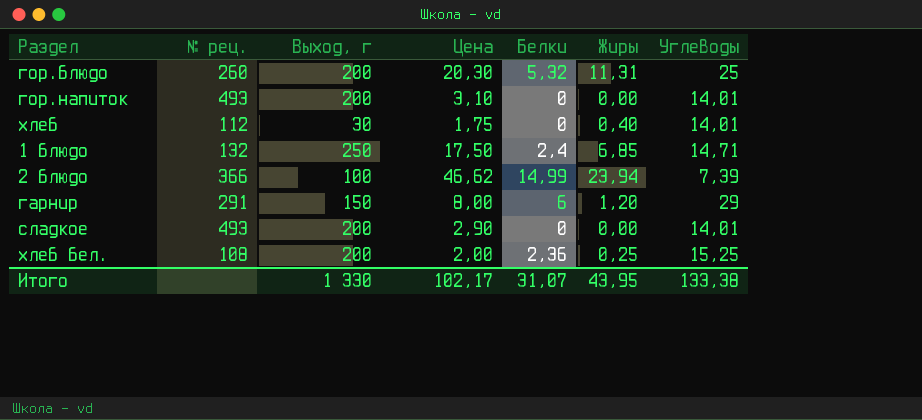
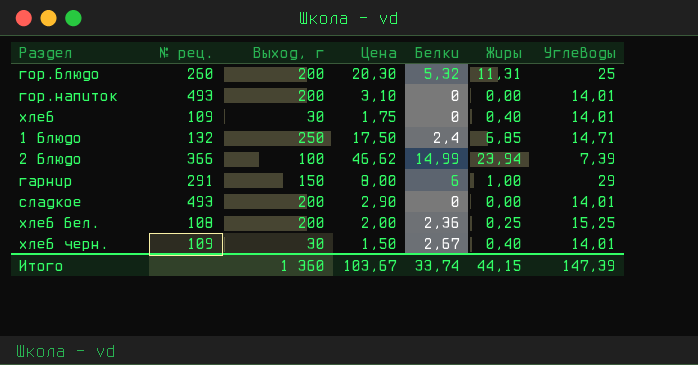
хлеб | № рец.: 112 -> 109
гарнир | Жиры: 1,20 -> 1,00
row хлеб черн.: none -> 109 | 30 | 1,50 | 2,67 | 0,40 | 14,01
Итого | Выход, г: 1 330 -> 1 360
Итого | Цена: 102,17 -> 103,67
Итого | Белки: 31,07 -> 33,74
Итого | Жиры: 43,95 -> 44,15
Итого | Углеводы: 133,38 -> 147,39

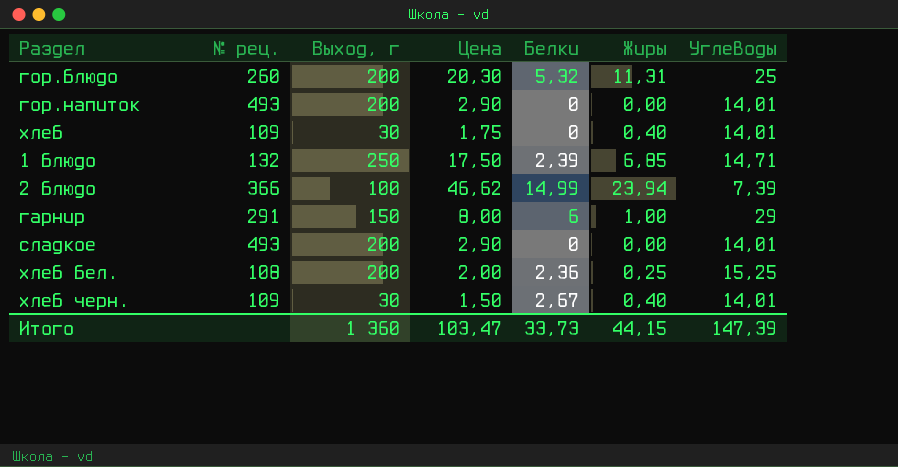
гор.напиток | Цена: 3,10 -> 2,90
1 блюдо | Белки: 2,4 -> 2,39
Итого | Цена: 103,67 -> 103,47
Итого | Белки: 33,74 -> 33,73

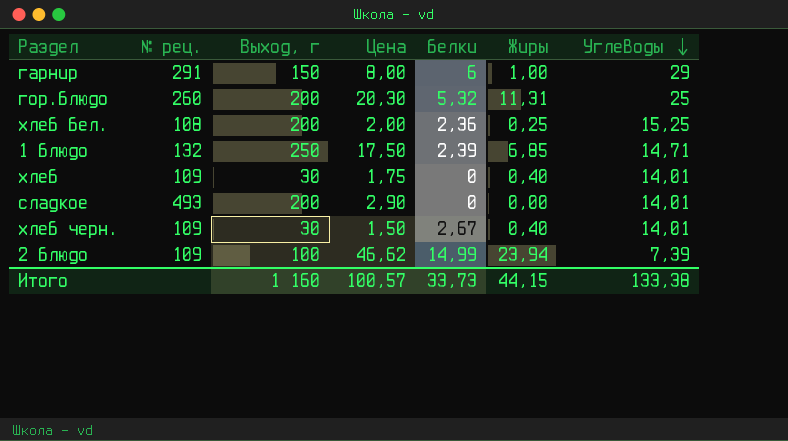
row order: none -> Углеводы descending
column name: Белки -> белки
row гор.напиток: 493 | 200 | 2,90 | 0 | 0,00 | 14,01 -> none
2 блюдо | № рец.: 366 -> 109
Итого | Выход, г: 1 360 -> 1 160
Итого | Цена: 103,47 -> 100,57
Итого | Углеводы: 147,39 -> 133,38

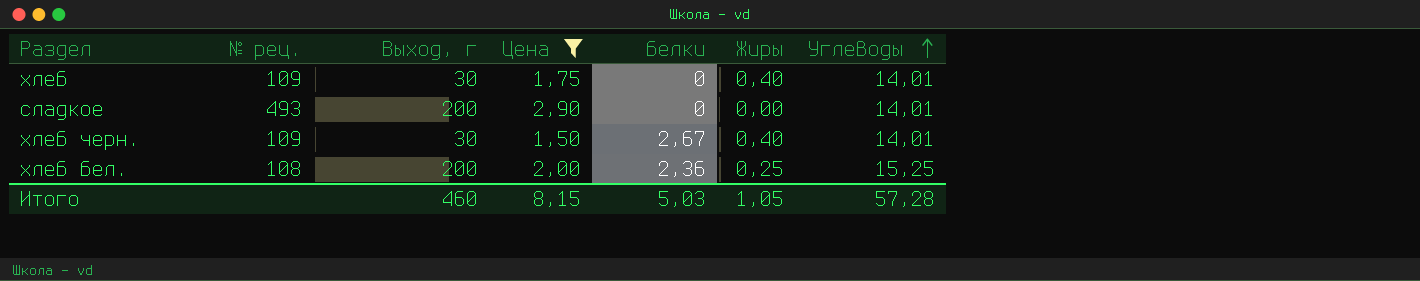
filter: none -> Цена <= 2,90
row order: Углеводы descending -> Углеводы ascending
Итого | Выход, г: 1 160 -> 460
Итого | Цена: 100,57 -> 8,15
Итого | белки: 33,73 -> 5,03
Итого | Жиры: 44,15 -> 1,05
Итого | Углеводы: 133,38 -> 57,28

